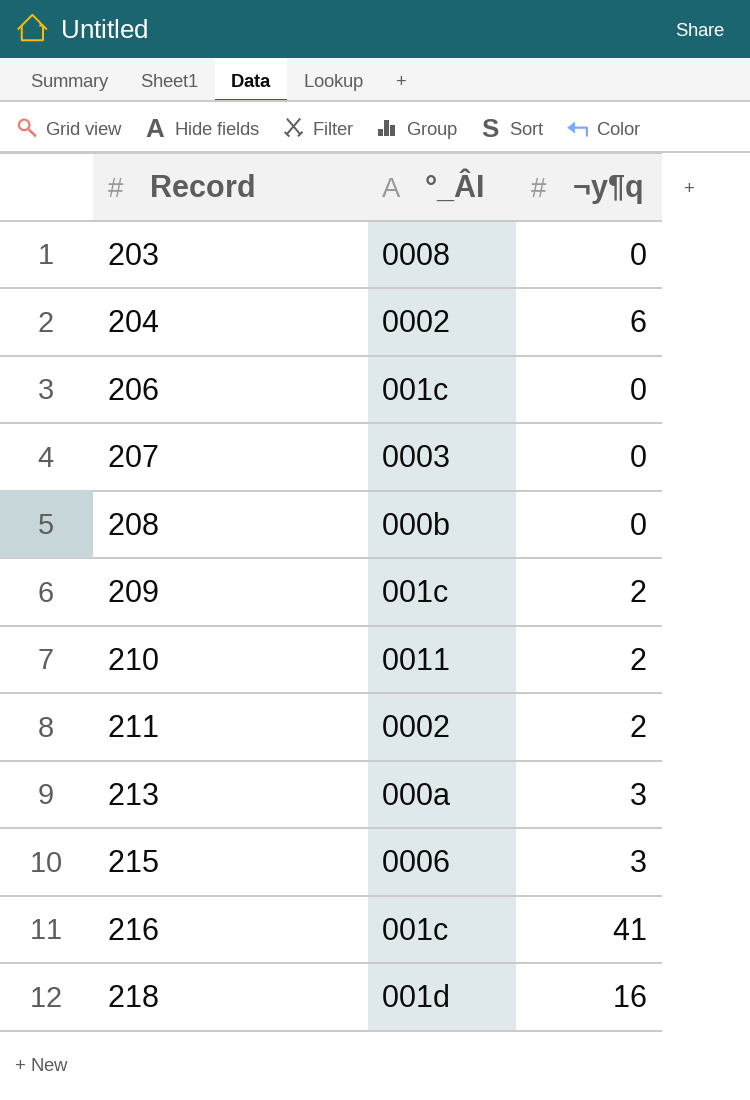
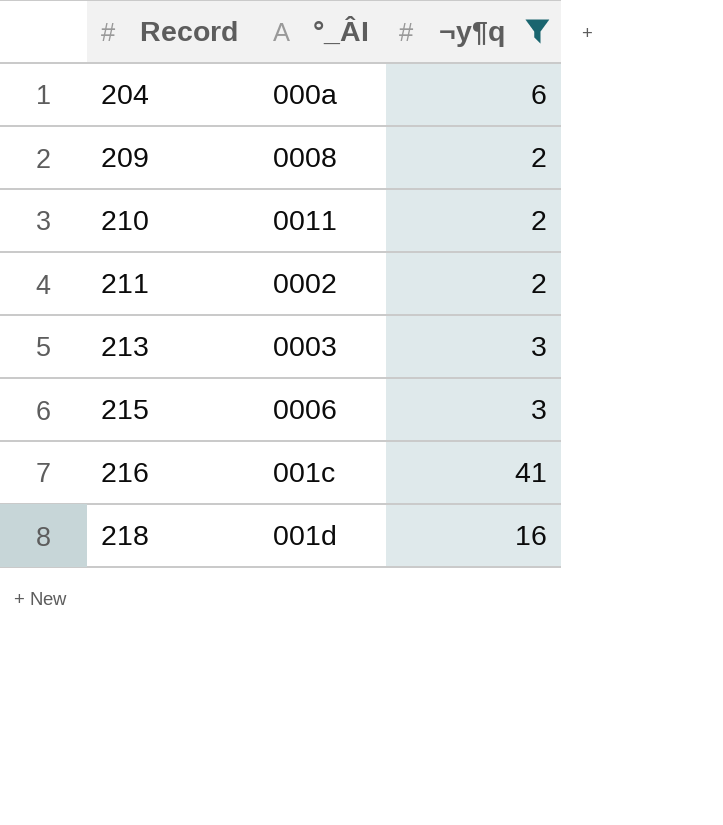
filter: none -> ¬y¶q != 0
204 | °_ÂI: 0002 -> 000a
209 | °_ÂI: 001c -> 0008
213 | °_ÂI: 000a -> 0003

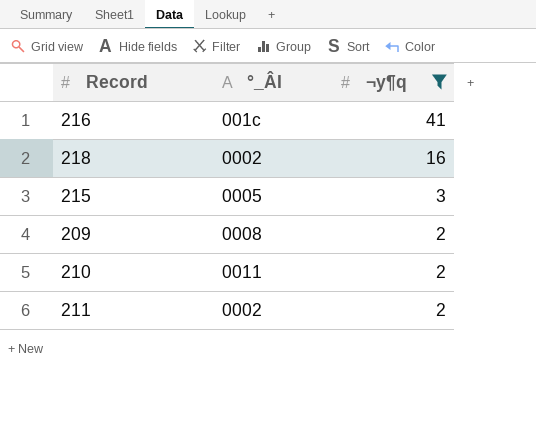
row order: Record ascending -> ¬y¶q descending
row 204: 000a | 6 -> none
row 213: 0003 | 3 -> none
218 | °_ÂI: 001d -> 0002
215 | °_ÂI: 0006 -> 0005

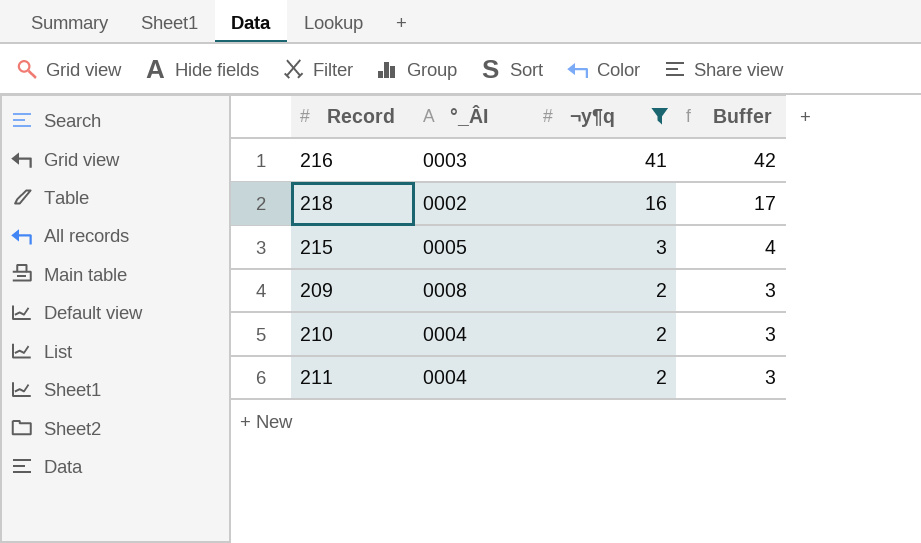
column Buffer | formula: none -> [¬y¶q] + 1
216 | °_ÂI: 001c -> 0003
210 | °_ÂI: 0011 -> 0004
211 | °_ÂI: 0002 -> 0004

